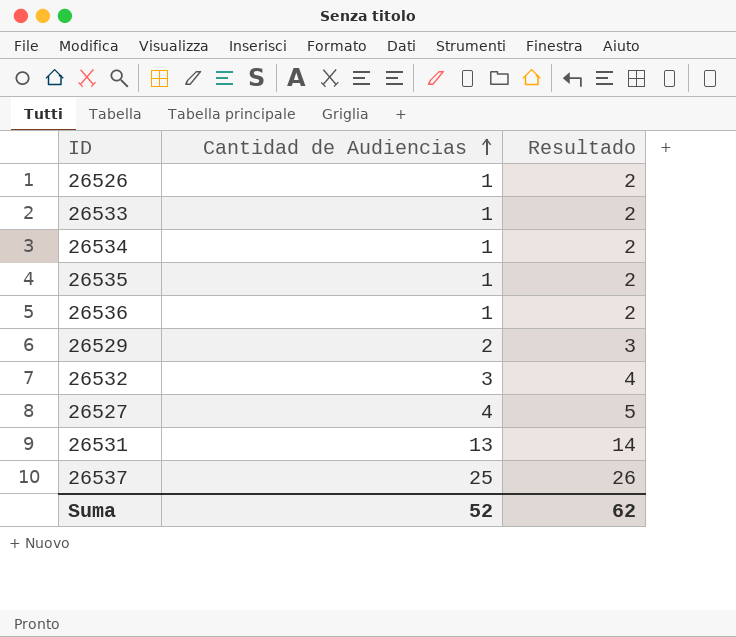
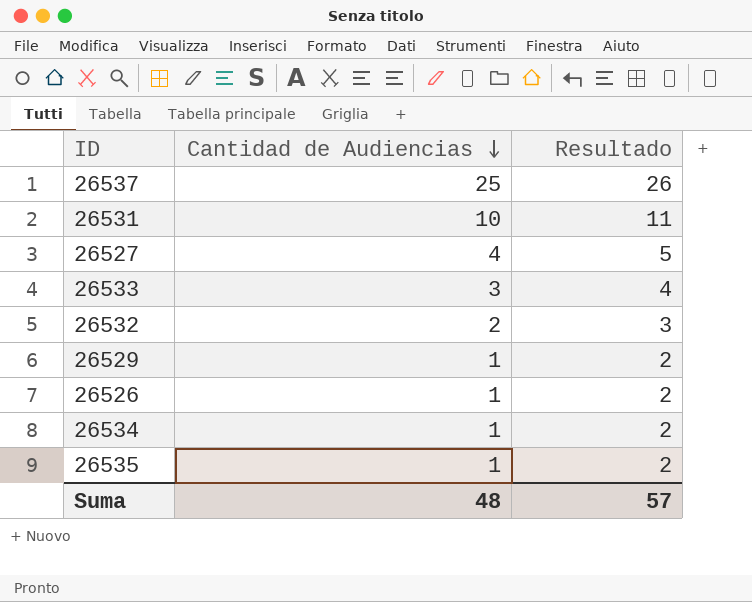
row order: Cantidad de Audiencias ascending -> Cantidad de Audiencias descending
row 26536: 1 | 2 -> none
26531 | Cantidad de Audiencias: 13 -> 10
26531 | Resultado: 14 -> 11
26533 | Cantidad de Audiencias: 1 -> 3
26533 | Resultado: 2 -> 4
26532 | Cantidad de Audiencias: 3 -> 2
26532 | Resultado: 4 -> 3
26529 | Cantidad de Audiencias: 2 -> 1
26529 | Resultado: 3 -> 2
Suma | Cantidad de Audiencias: 52 -> 48
Suma | Resultado: 62 -> 57

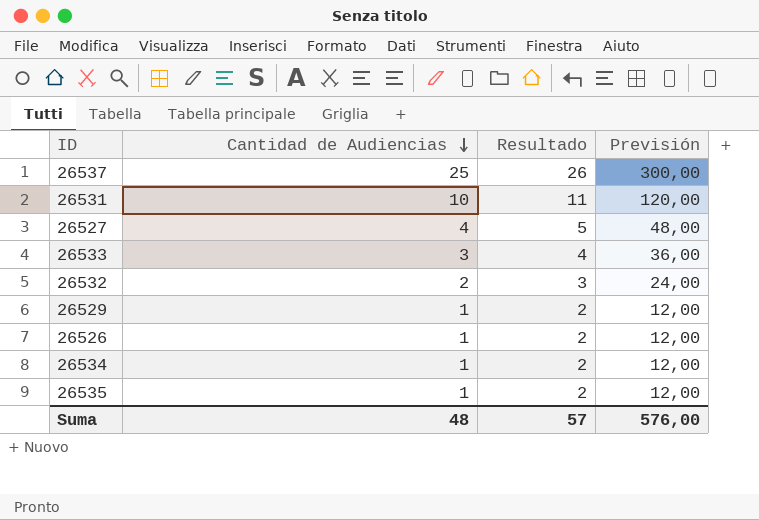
column Previsión | formula: none -> [Cantidad de Audiencias] * 12

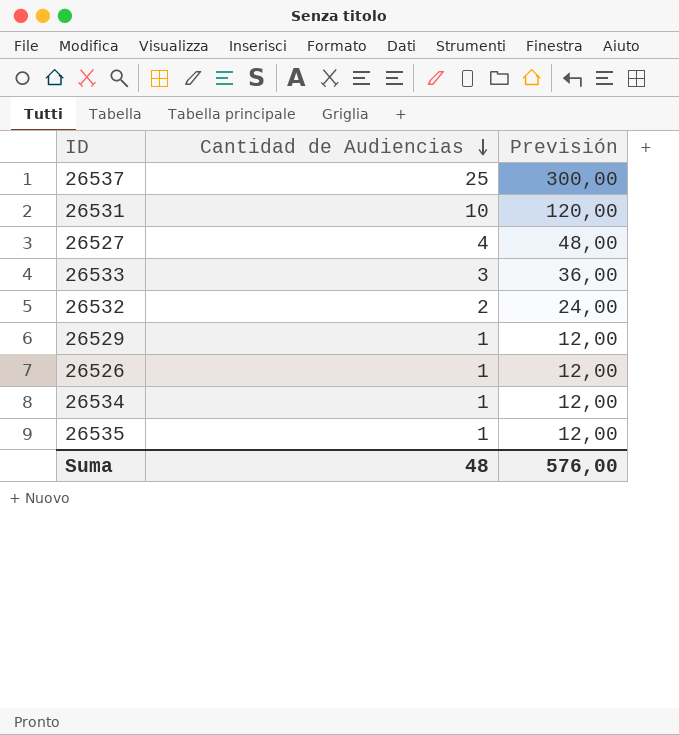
column Resultado | formula: [Cantidad de Audiencias] + 1 -> none

